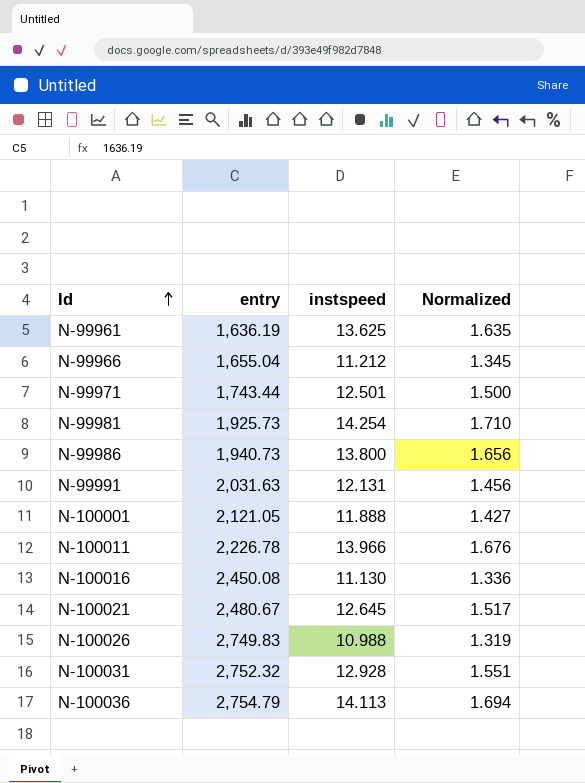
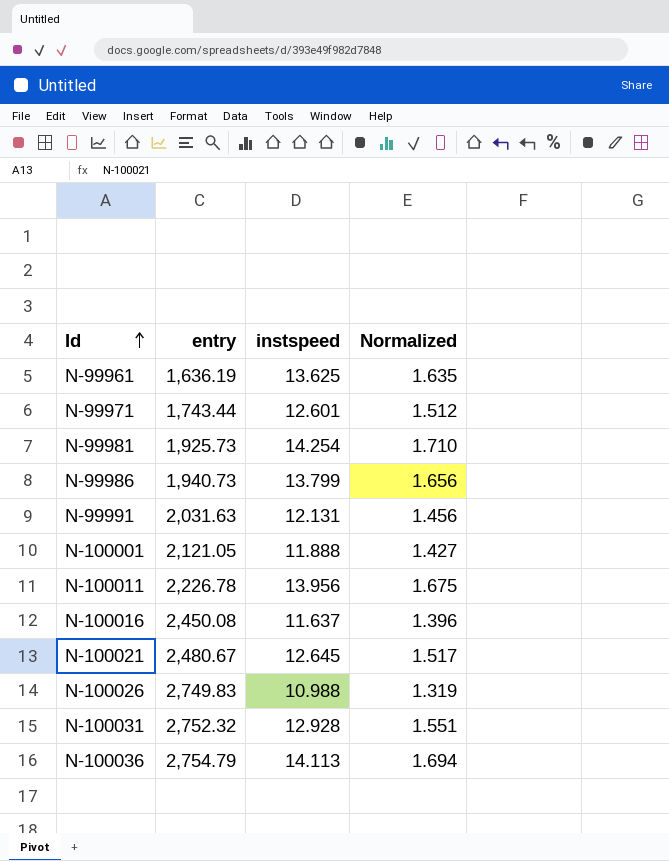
row N-99966: 1,655.04 | 11.212 | 1.345 -> none
N-99971 | instspeed: 12.501 -> 12.601
N-99971 | Normalized: 1.500 -> 1.512
N-99986 | instspeed: 13.800 -> 13.799
N-100011 | instspeed: 13.966 -> 13.956
N-100011 | Normalized: 1.676 -> 1.675
N-100016 | instspeed: 11.130 -> 11.637
N-100016 | Normalized: 1.336 -> 1.396

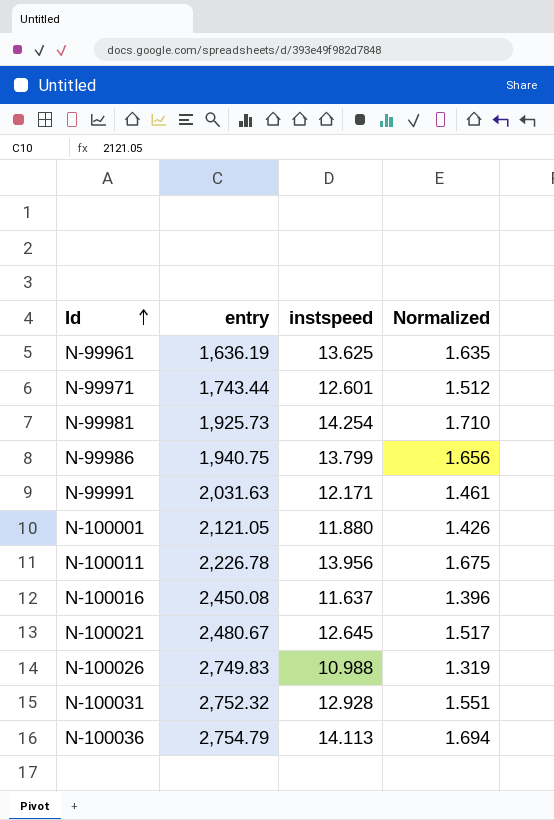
N-99986 | entry: 1,940.73 -> 1,940.75
N-99991 | instspeed: 12.131 -> 12.171
N-99991 | Normalized: 1.456 -> 1.461
N-100001 | instspeed: 11.888 -> 11.880
N-100001 | Normalized: 1.427 -> 1.426

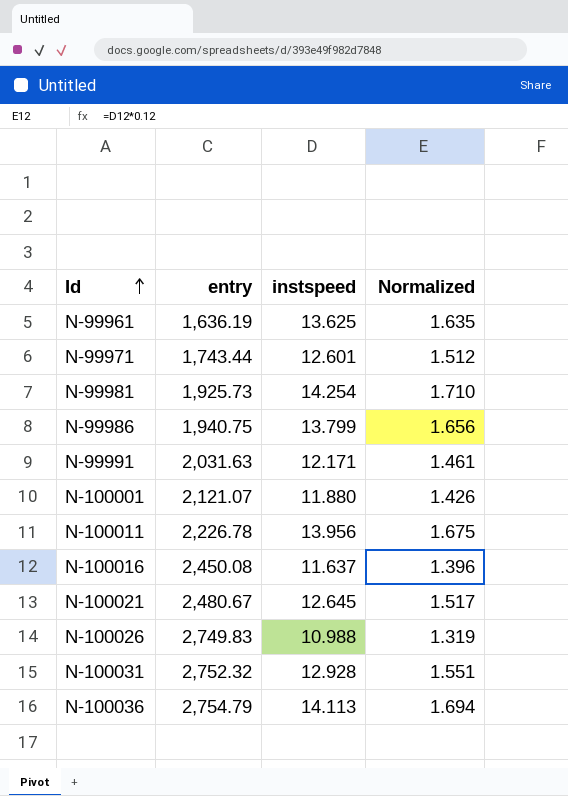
N-100001 | entry: 2,121.05 -> 2,121.07

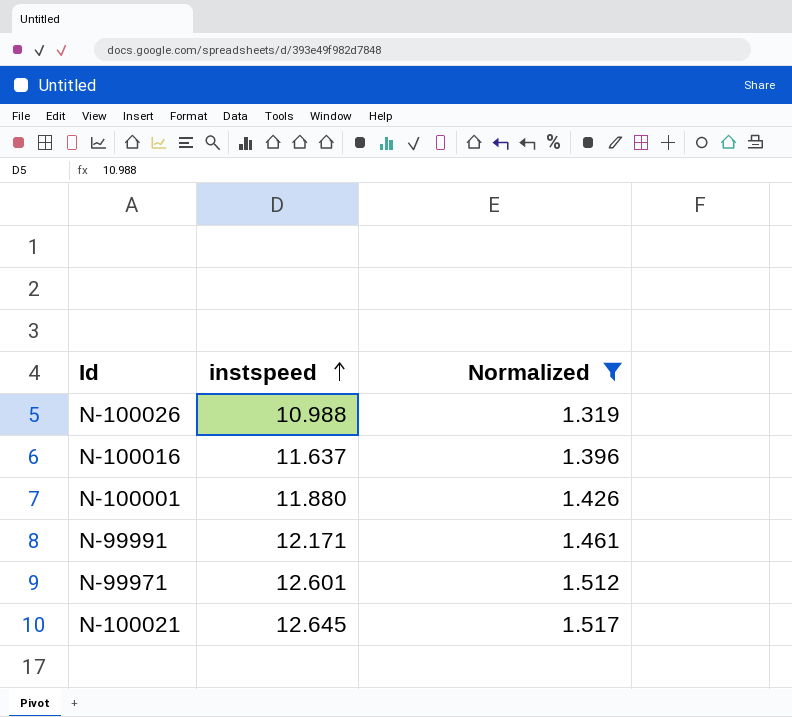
filter: none -> Normalized <= 1.517
row order: Id ascending -> instspeed ascending
column entry | position: 2 -> none

